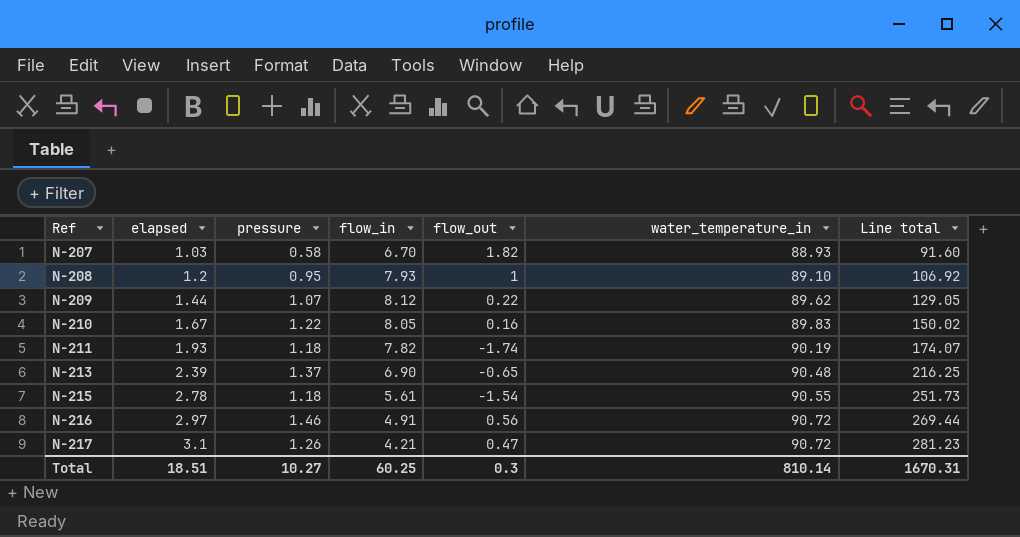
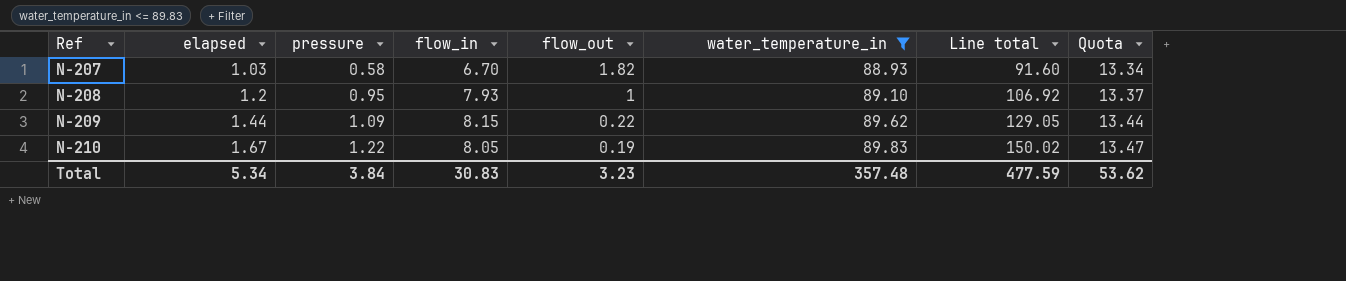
filter: none -> water_temperature_in <= 89.83
column Quota | formula: none -> [water_temperature_in] * 0.15
N-209 | pressure: 1.07 -> 1.09
N-209 | flow_in: 8.12 -> 8.15
N-210 | flow_out: 0.16 -> 0.19
Total | elapsed: 18.51 -> 5.34
Total | pressure: 10.27 -> 3.84
Total | flow_in: 60.25 -> 30.83
Total | flow_out: 0.3 -> 3.23
Total | water_temperature_in: 810.14 -> 357.48
Total | Line total: 1670.31 -> 477.59

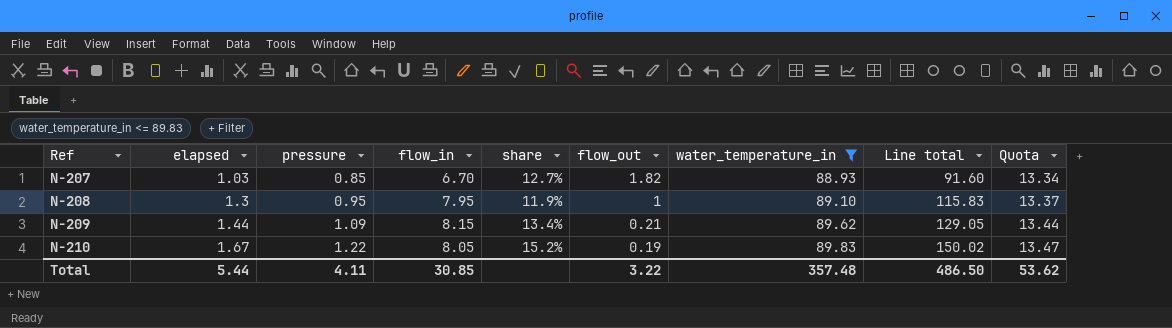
column share | formula: none -> [pressure] / [flow_in]
N-207 | pressure: 0.58 -> 0.85
N-208 | elapsed: 1.2 -> 1.3
N-208 | flow_in: 7.93 -> 7.95
N-208 | Line total: 106.92 -> 115.83
N-209 | flow_out: 0.22 -> 0.21
Total | elapsed: 5.34 -> 5.44
Total | pressure: 3.84 -> 4.11
Total | flow_in: 30.83 -> 30.85
Total | flow_out: 3.23 -> 3.22
Total | Line total: 477.59 -> 486.50

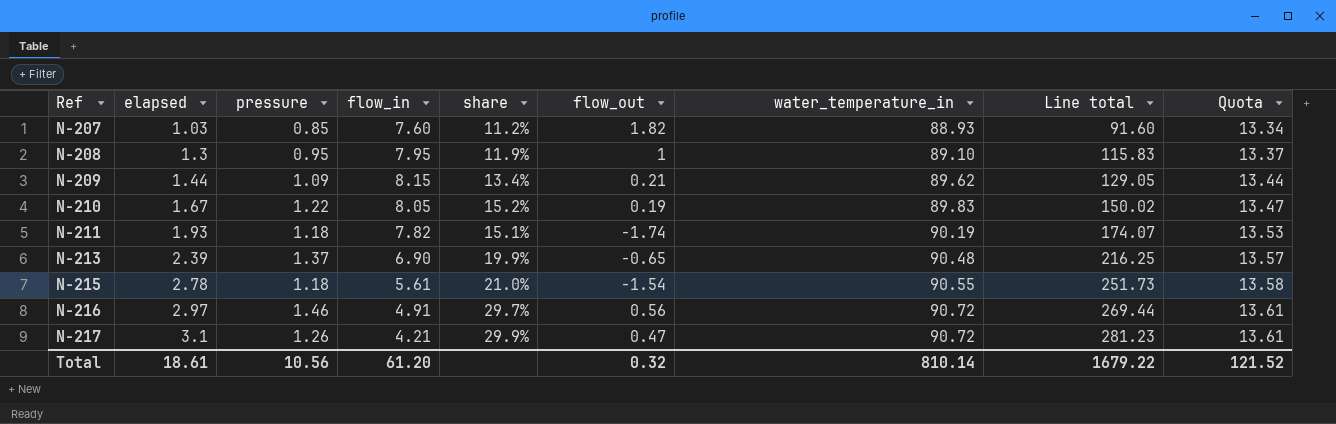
filter: water_temperature_in <= 89.83 -> none
N-207 | flow_in: 6.70 -> 7.60
N-207 | share: 12.7% -> 11.2%
Total | elapsed: 5.44 -> 18.61
Total | pressure: 4.11 -> 10.56
Total | flow_in: 30.85 -> 61.20
Total | flow_out: 3.22 -> 0.32
Total | water_temperature_in: 357.48 -> 810.14
Total | Line total: 486.50 -> 1679.22
Total | Quota: 53.62 -> 121.52

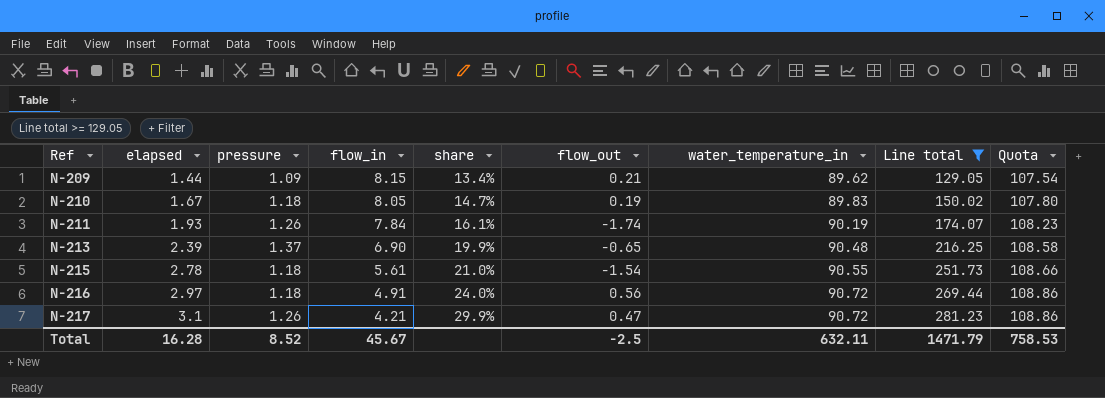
filter: none -> Line total >= 129.05
column Quota | formula: [water_temperature_in] * 0.15 -> [water_temperature_in] * 1.2
N-210 | pressure: 1.22 -> 1.18
N-210 | share: 15.2% -> 14.7%
N-211 | pressure: 1.18 -> 1.26
N-211 | flow_in: 7.82 -> 7.84
N-211 | share: 15.1% -> 16.1%
N-216 | pressure: 1.46 -> 1.18
N-216 | share: 29.7% -> 24.0%
Total | elapsed: 18.61 -> 16.28
Total | pressure: 10.56 -> 8.52
Total | flow_in: 61.20 -> 45.67
Total | flow_out: 0.32 -> -2.5
Total | water_temperature_in: 810.14 -> 632.11
Total | Line total: 1679.22 -> 1471.79
Total | Quota: 121.52 -> 758.53

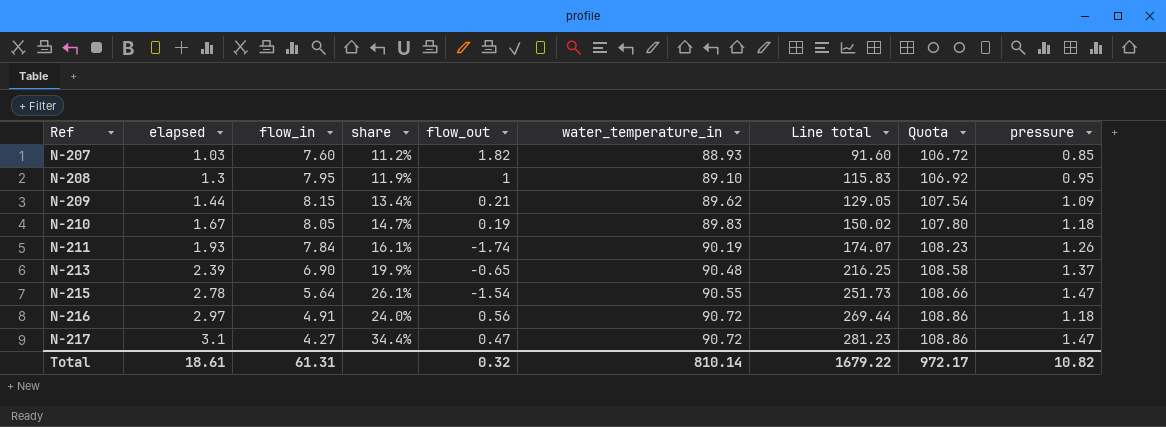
filter: Line total >= 129.05 -> none
column pressure | position: 3 -> 9
N-215 | flow_in: 5.61 -> 5.64
N-215 | share: 21.0% -> 26.1%
N-215 | pressure: 1.18 -> 1.47
N-217 | flow_in: 4.21 -> 4.27
N-217 | share: 29.9% -> 34.4%
N-217 | pressure: 1.26 -> 1.47
Total | elapsed: 16.28 -> 18.61
Total | flow_in: 45.67 -> 61.31
Total | flow_out: -2.5 -> 0.32
Total | water_temperature_in: 632.11 -> 810.14
Total | Line total: 1471.79 -> 1679.22
Total | Quota: 758.53 -> 972.17
Total | pressure: 8.52 -> 10.82

